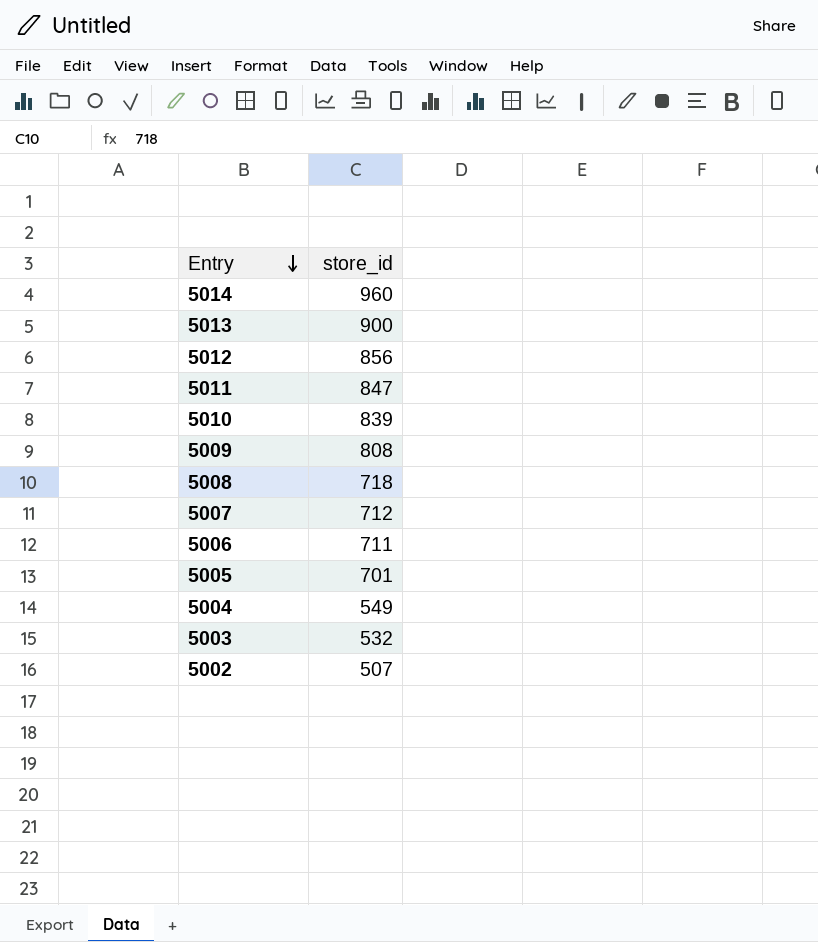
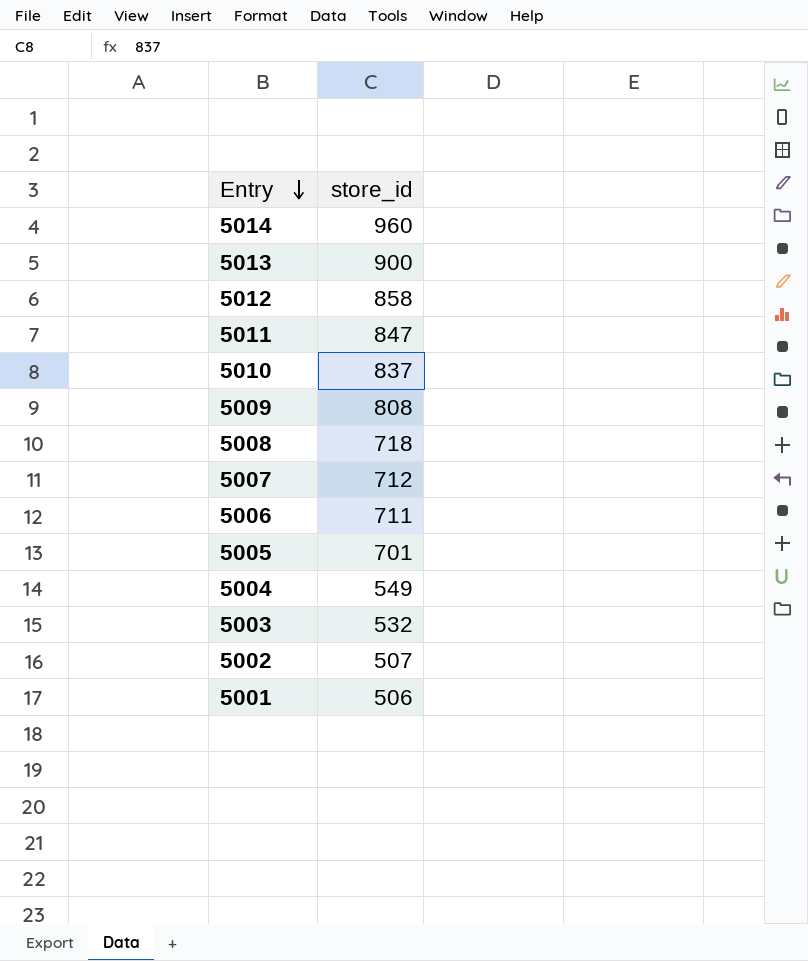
5012 | store_id: 856 -> 858
5010 | store_id: 839 -> 837
row 5001: none -> 506

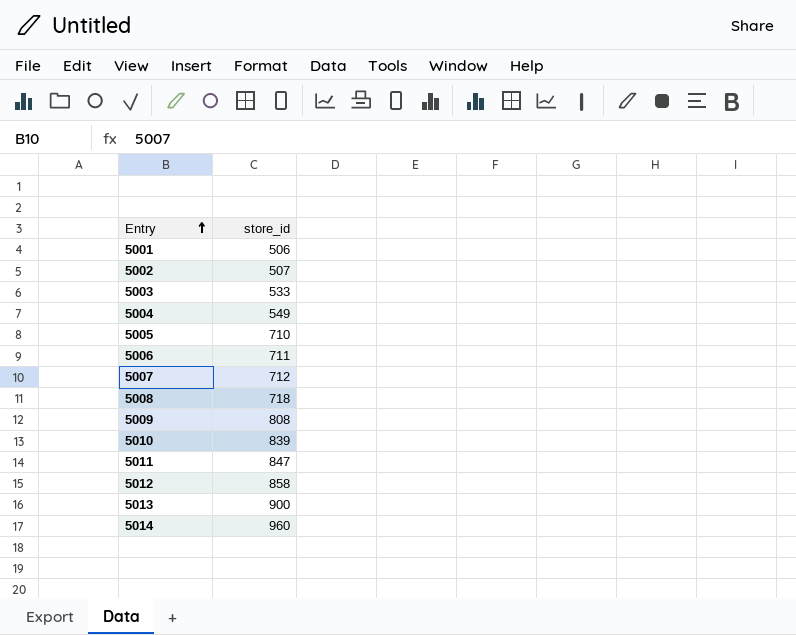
row order: Entry descending -> Entry ascending
5003 | store_id: 532 -> 533
5005 | store_id: 701 -> 710
5010 | store_id: 837 -> 839

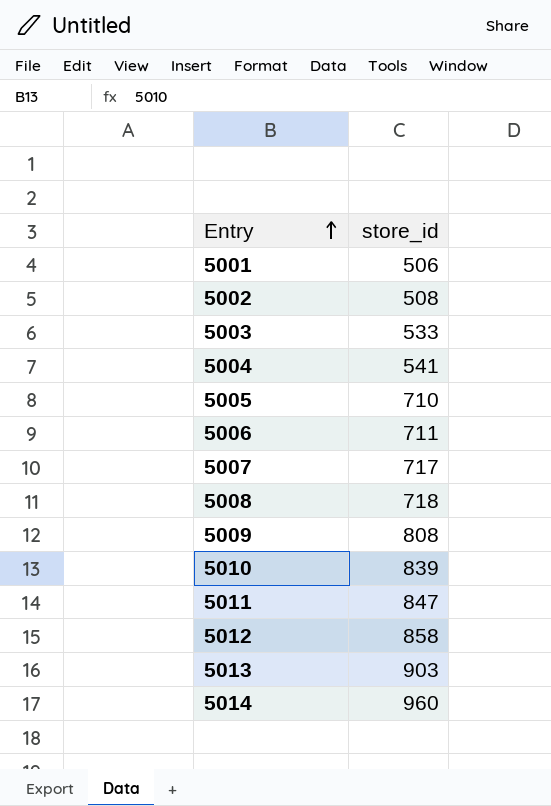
5002 | store_id: 507 -> 508
5004 | store_id: 549 -> 541
5007 | store_id: 712 -> 717
5013 | store_id: 900 -> 903

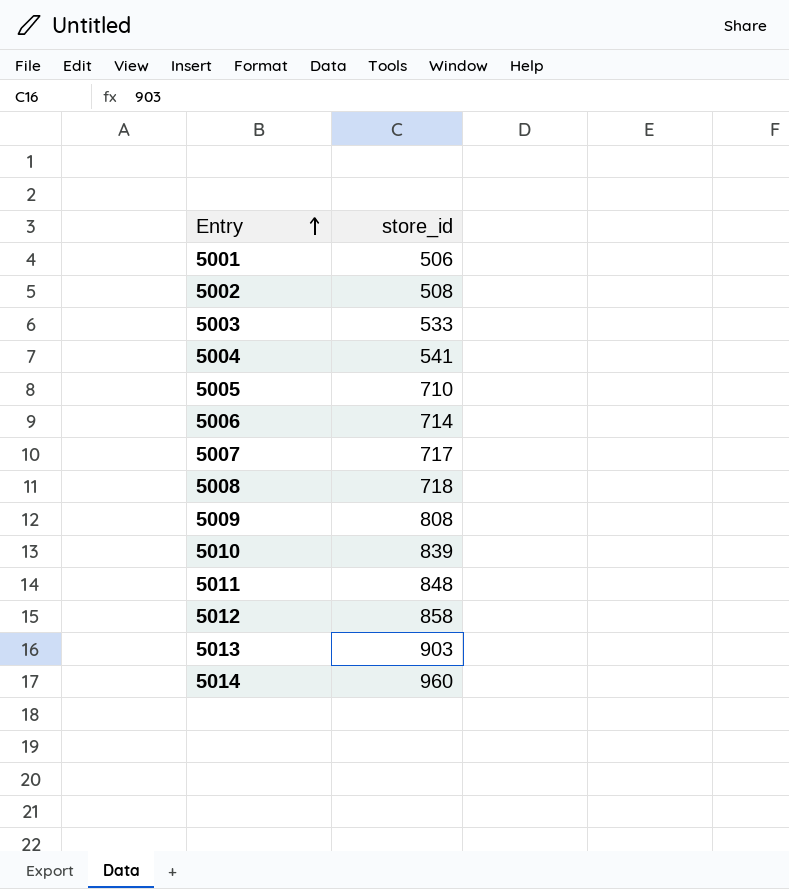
5006 | store_id: 711 -> 714
5011 | store_id: 847 -> 848

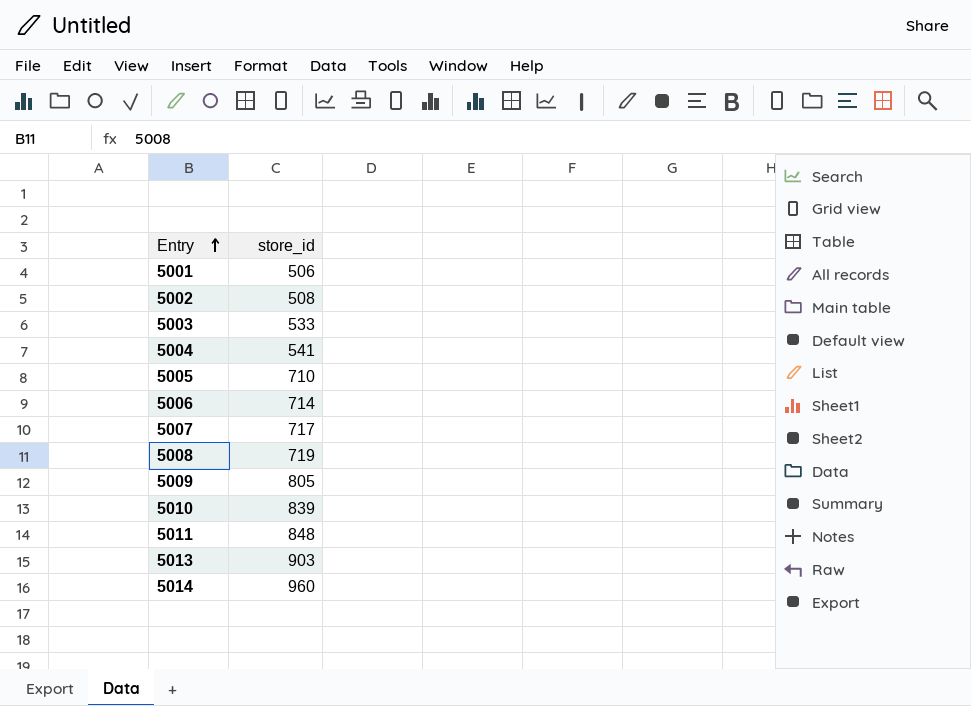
row 5012: 858 -> none
5008 | store_id: 718 -> 719
5009 | store_id: 808 -> 805

